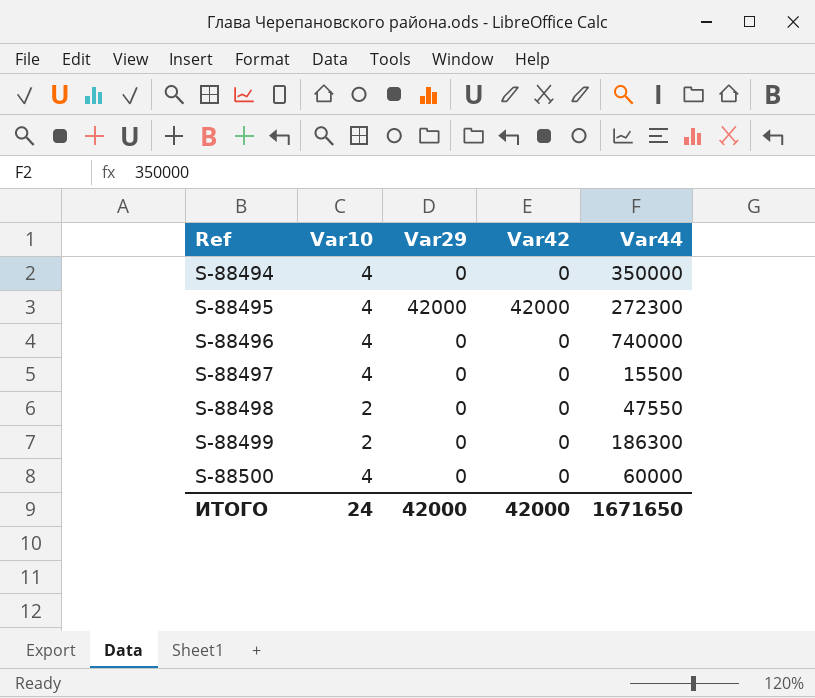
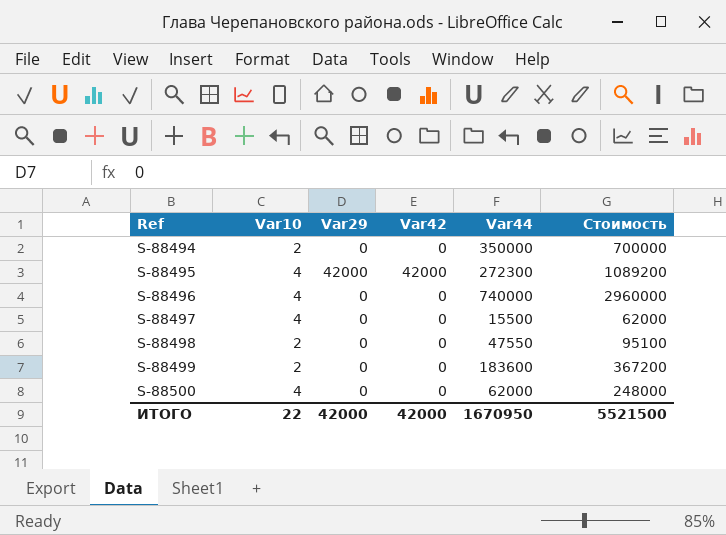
column Стоимость | formula: none -> [Var10] * [Var44]
S-88494 | Var10: 4 -> 2
S-88499 | Var44: 186300 -> 183600
S-88500 | Var44: 60000 -> 62000
ИТОГО | Var10: 24 -> 22
ИТОГО | Var44: 1671650 -> 1670950

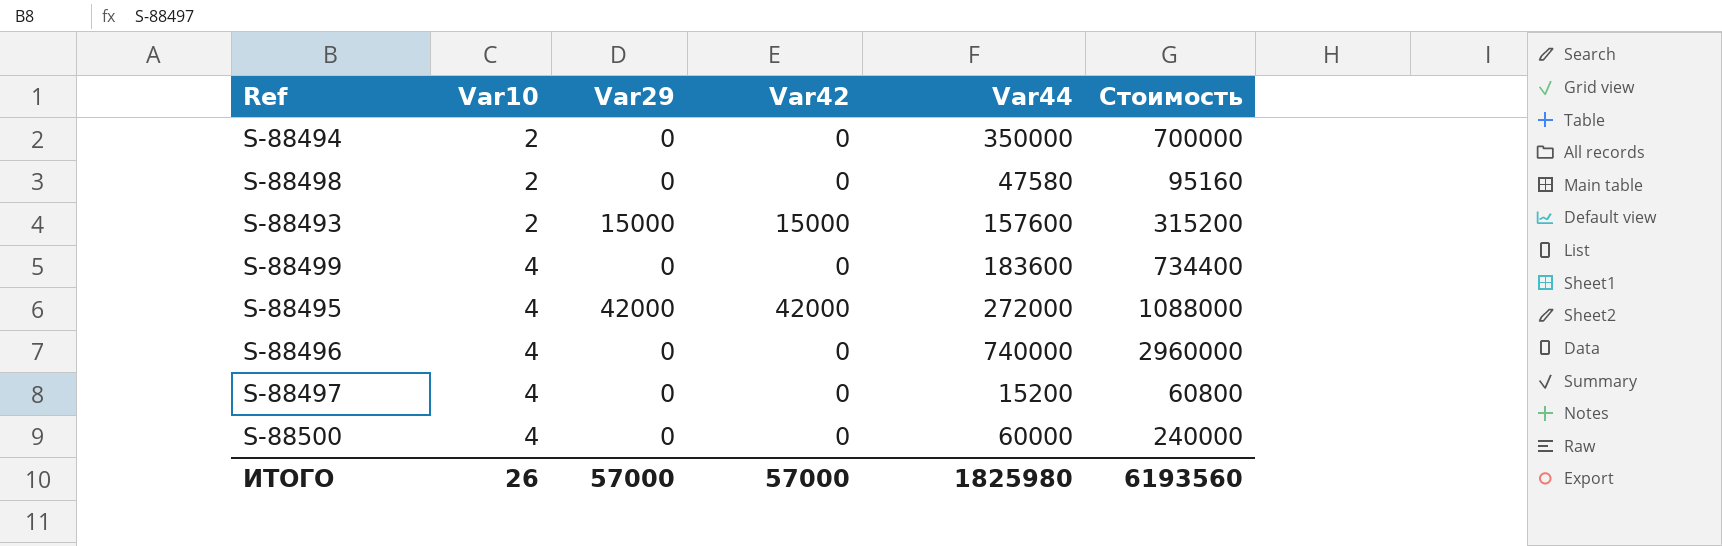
row order: Ref ascending -> Var10 ascending
S-88498 | Var44: 47550 -> 47580
S-88498 | Стоимость: 95100 -> 95160
row S-88493: none -> 2 | 15000 | 15000 | 157600 | 315200
S-88499 | Var10: 2 -> 4
S-88499 | Стоимость: 367200 -> 734400
S-88495 | Var44: 272300 -> 272000
S-88495 | Стоимость: 1089200 -> 1088000
S-88497 | Var44: 15500 -> 15200
S-88497 | Стоимость: 62000 -> 60800
S-88500 | Var44: 62000 -> 60000
S-88500 | Стоимость: 248000 -> 240000
ИТОГО | Var10: 22 -> 26
ИТОГО | Var29: 42000 -> 57000
ИТОГО | Var42: 42000 -> 57000
ИТОГО | Var44: 1670950 -> 1825980
ИТОГО | Стоимость: 5521500 -> 6193560

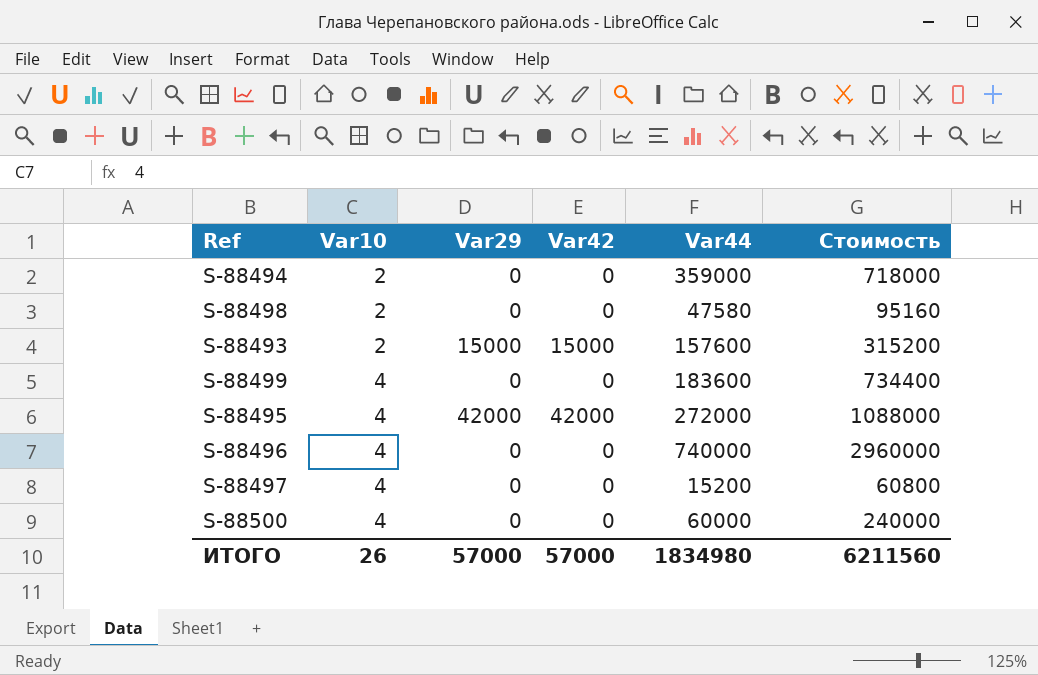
S-88494 | Var44: 350000 -> 359000
S-88494 | Стоимость: 700000 -> 718000
ИТОГО | Var44: 1825980 -> 1834980
ИТОГО | Стоимость: 6193560 -> 6211560

